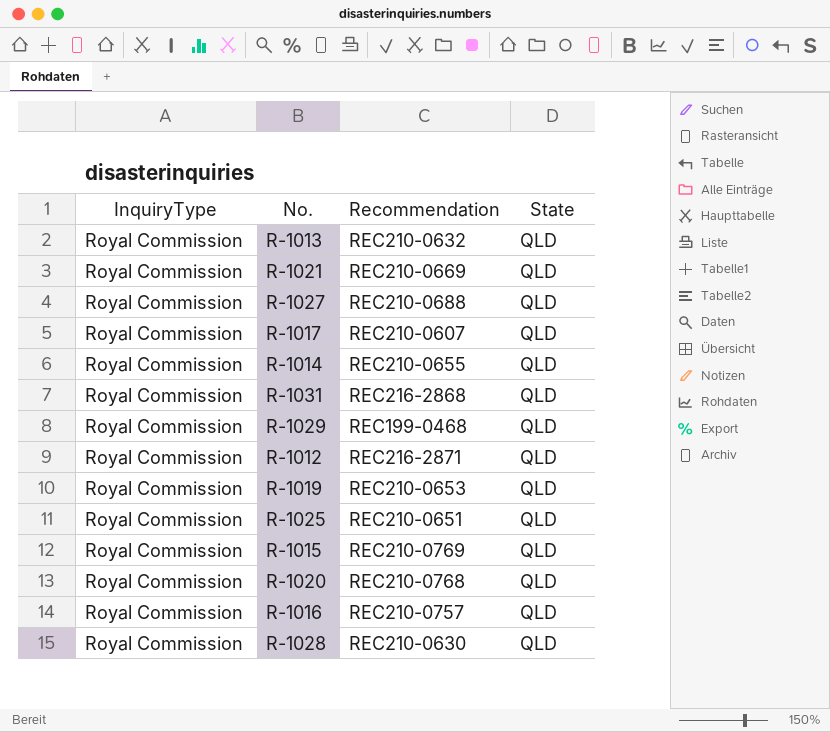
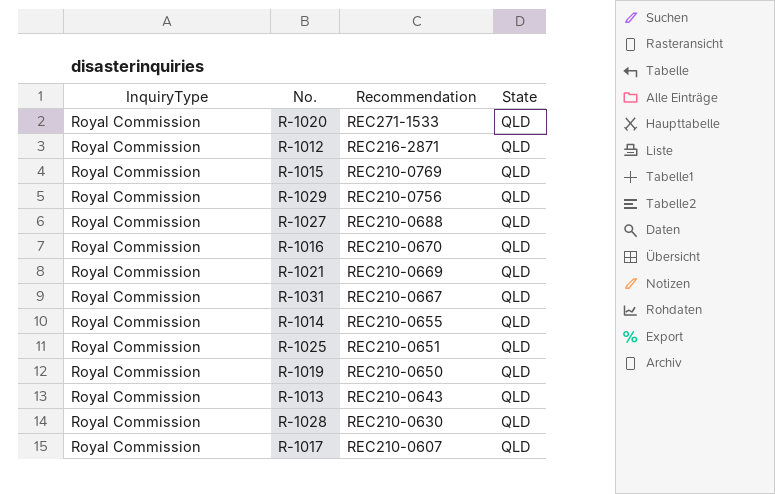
row order: none -> Recommendation descending
R-1020 | Recommendation: REC210-0768 -> REC271-1533
R-1029 | Recommendation: REC199-0468 -> REC210-0756
R-1016 | Recommendation: REC210-0757 -> REC210-0670
R-1031 | Recommendation: REC216-2868 -> REC210-0667
R-1019 | Recommendation: REC210-0653 -> REC210-0650
R-1013 | Recommendation: REC210-0632 -> REC210-0643

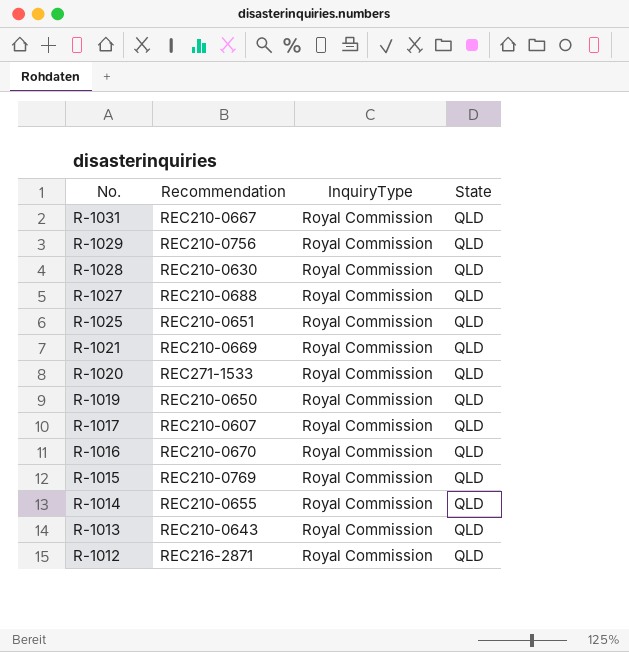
row order: Recommendation descending -> No. descending
column InquiryType | position: 1 -> 3

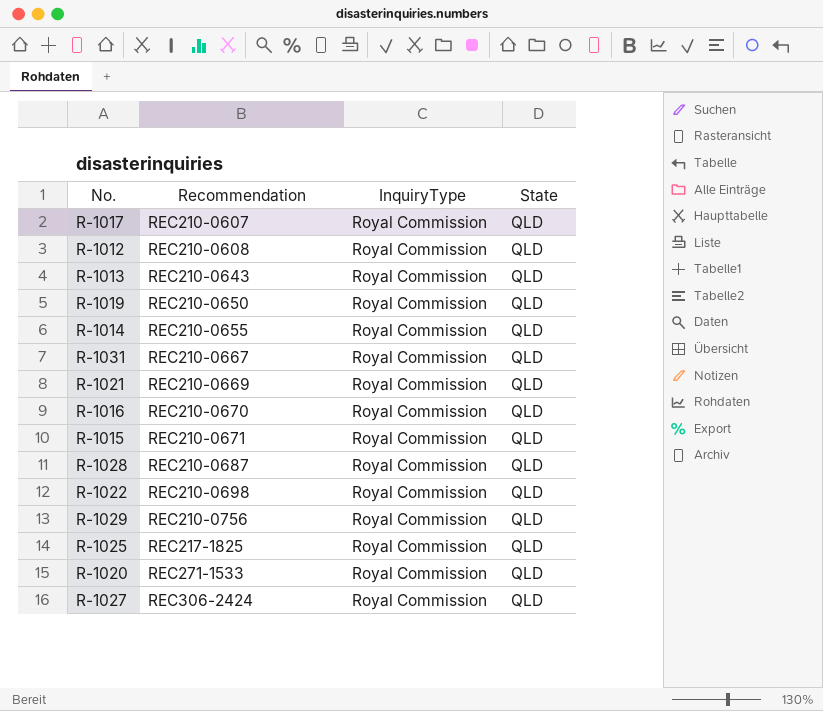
row order: No. descending -> Recommendation ascending
R-1012 | Recommendation: REC216-2871 -> REC210-0608
R-1015 | Recommendation: REC210-0769 -> REC210-0671
R-1028 | Recommendation: REC210-0630 -> REC210-0687
row R-1022: none -> REC210-0698 | Royal Commission | QLD
R-1025 | Recommendation: REC210-0651 -> REC217-1825
R-1027 | Recommendation: REC210-0688 -> REC306-2424

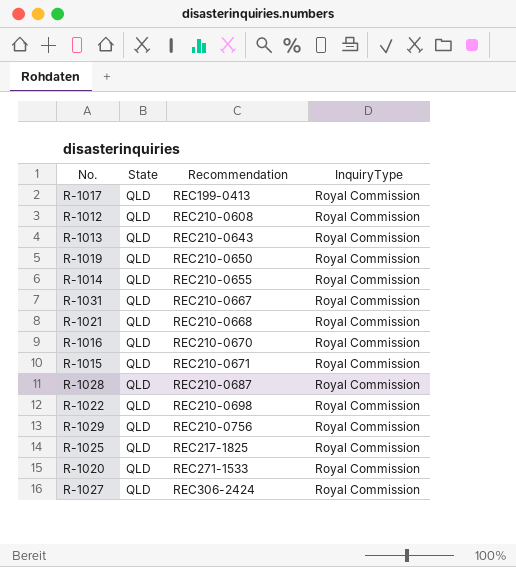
column State | position: 4 -> 2
R-1017 | Recommendation: REC210-0607 -> REC199-0413
R-1021 | Recommendation: REC210-0669 -> REC210-0668

